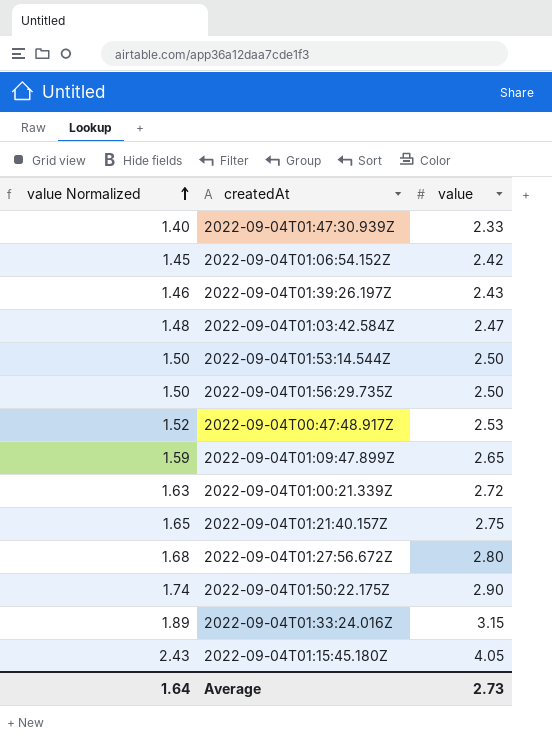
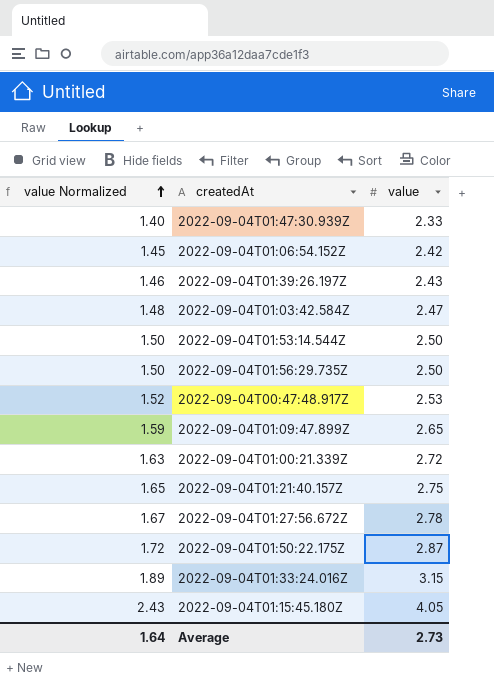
2022-09-04T01:27:56.672Z | value Normalized: 1.68 -> 1.67
2022-09-04T01:27:56.672Z | value: 2.80 -> 2.78
2022-09-04T01:50:22.175Z | value Normalized: 1.74 -> 1.72
2022-09-04T01:50:22.175Z | value: 2.90 -> 2.87

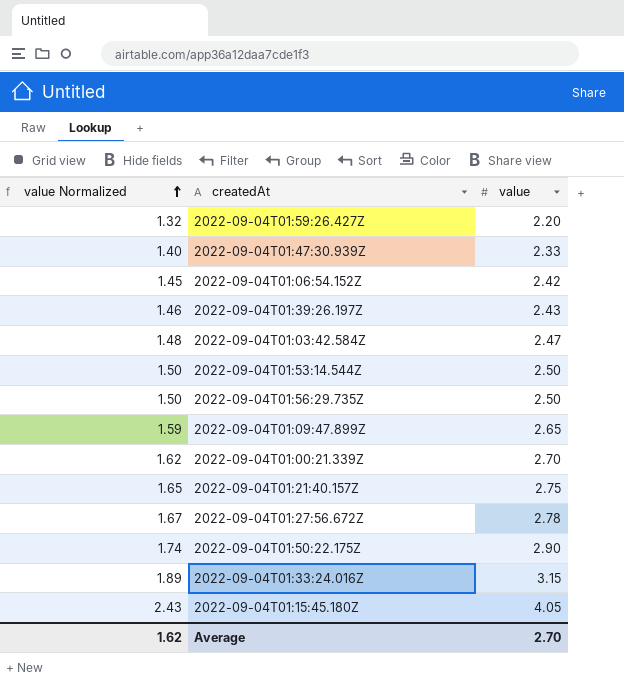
row 2022-09-04T00:47:48.917Z: 1.52 | 2.53 -> none
row 2022-09-04T01:59:26.427Z: none -> 1.32 | 2.20
2022-09-04T01:00:21.339Z | value Normalized: 1.63 -> 1.62
2022-09-04T01:00:21.339Z | value: 2.72 -> 2.70
2022-09-04T01:50:22.175Z | value Normalized: 1.72 -> 1.74
2022-09-04T01:50:22.175Z | value: 2.87 -> 2.90
Average | value Normalized: 1.64 -> 1.62
Average | value: 2.73 -> 2.70

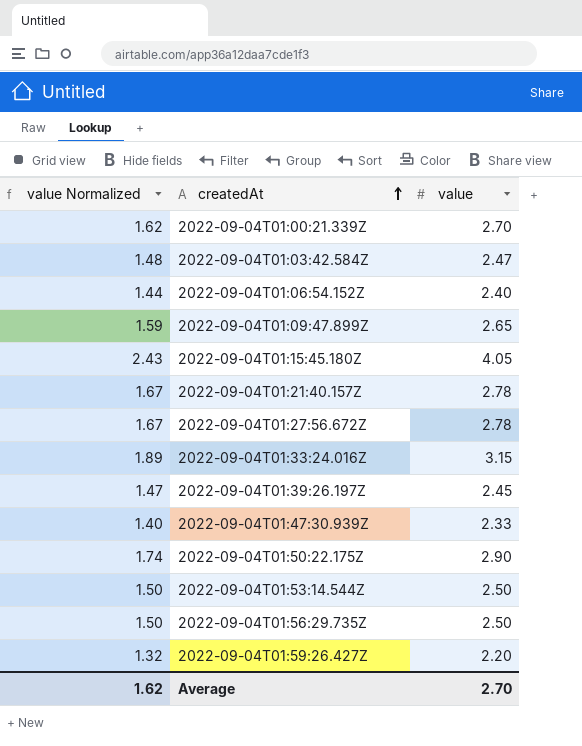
row order: value Normalized ascending -> createdAt ascending
2022-09-04T01:06:54.152Z | value Normalized: 1.45 -> 1.44
2022-09-04T01:06:54.152Z | value: 2.42 -> 2.40
2022-09-04T01:21:40.157Z | value Normalized: 1.65 -> 1.67
2022-09-04T01:21:40.157Z | value: 2.75 -> 2.78
2022-09-04T01:39:26.197Z | value Normalized: 1.46 -> 1.47
2022-09-04T01:39:26.197Z | value: 2.43 -> 2.45

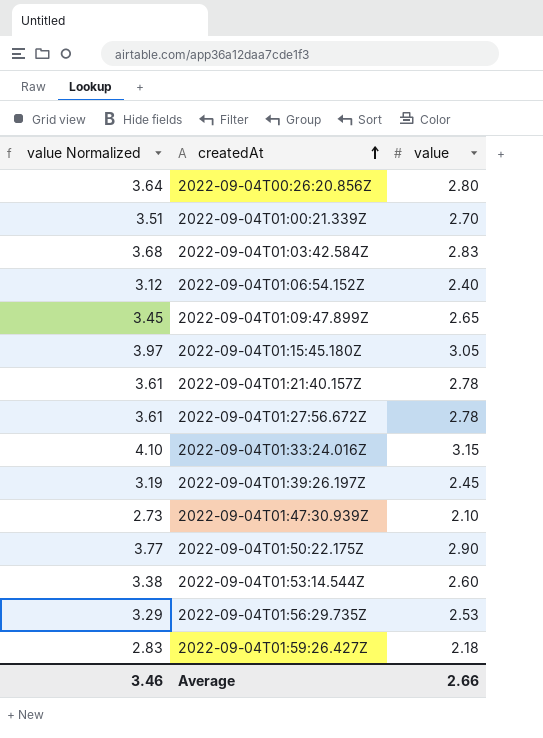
column value Normalized | formula: [value] * 0.6 -> [value] * 1.3
row 2022-09-04T00:26:20.856Z: none -> 3.64 | 2.80
2022-09-04T01:03:42.584Z | value: 2.47 -> 2.83
2022-09-04T01:15:45.180Z | value: 4.05 -> 3.05
2022-09-04T01:47:30.939Z | value: 2.33 -> 2.10
2022-09-04T01:53:14.544Z | value: 2.50 -> 2.60
2022-09-04T01:56:29.735Z | value: 2.50 -> 2.53
2022-09-04T01:59:26.427Z | value: 2.20 -> 2.18
Average | value Normalized: 1.62 -> 3.46
Average | value: 2.70 -> 2.66

